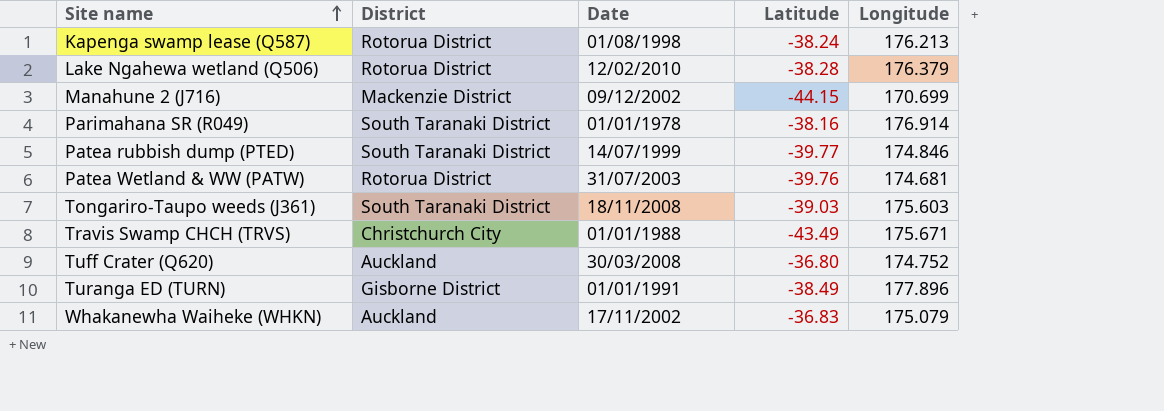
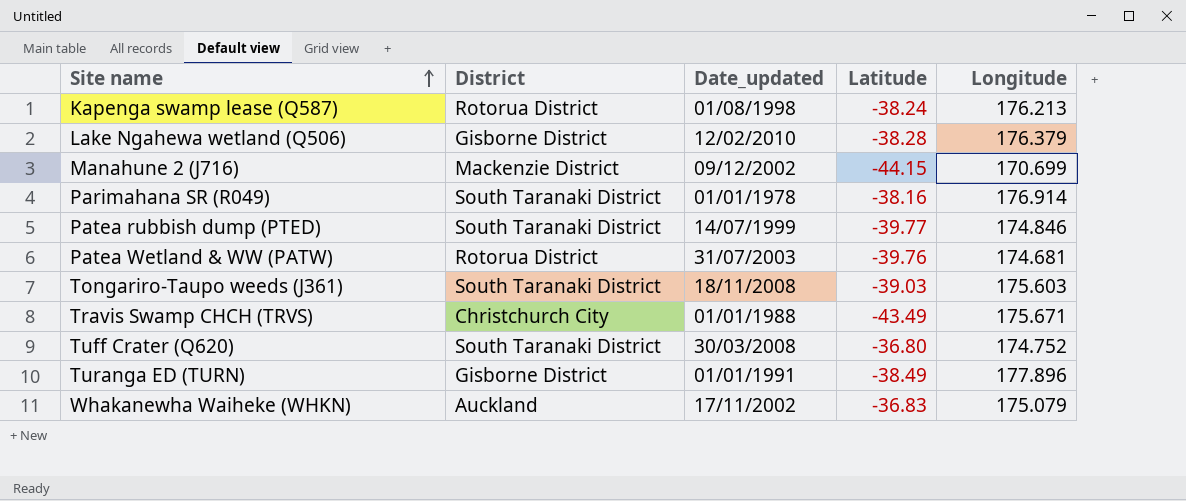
column name: Date -> Date_updated
Lake Ngahewa wetland (Q506) | District: Rotorua District -> Gisborne District
Tuff Crater (Q620) | District: Auckland -> South Taranaki District

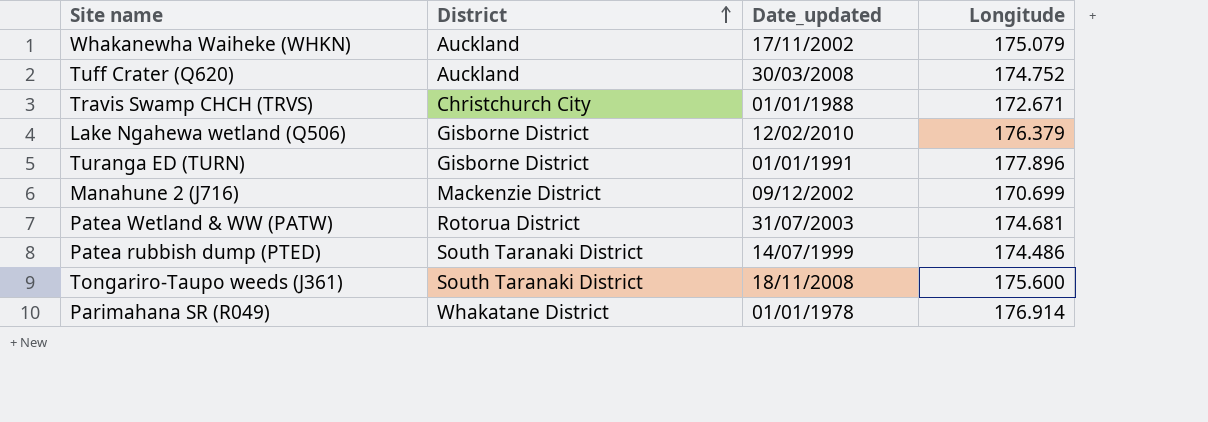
row order: Site name ascending -> District ascending
column Latitude | position: 4 -> none
row Kapenga swamp lease (Q587): Rotorua District | 01/08/1998 | -38.24 | 176.213 -> none
Tuff Crater (Q620) | District: South Taranaki District -> Auckland
Travis Swamp CHCH (TRVS) | Longitude: 175.671 -> 172.671
Patea rubbish dump (PTED) | Longitude: 174.846 -> 174.486
Tongariro-Taupo weeds (J361) | Longitude: 175.603 -> 175.600
Parimahana SR (R049) | District: South Taranaki District -> Whakatane District

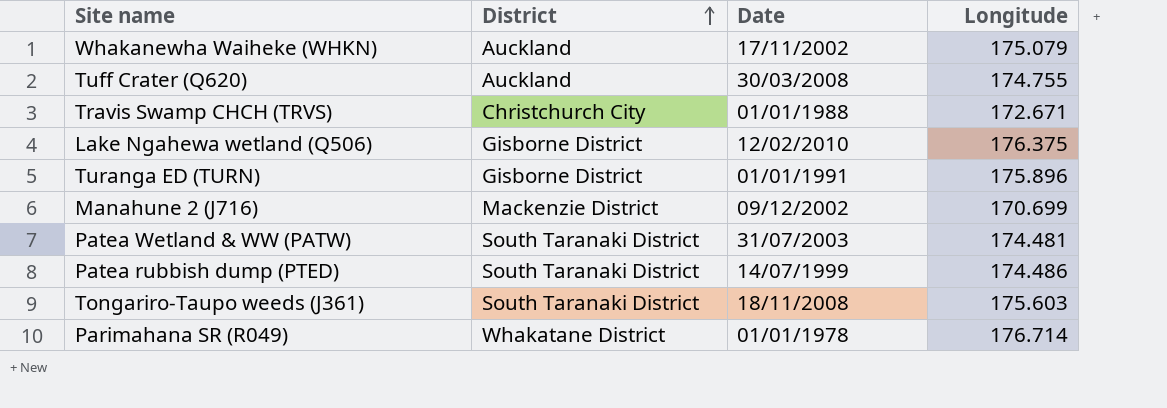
column name: Date_updated -> Date
Tuff Crater (Q620) | Longitude: 174.752 -> 174.755
Lake Ngahewa wetland (Q506) | Longitude: 176.379 -> 176.375
Turanga ED (TURN) | Longitude: 177.896 -> 175.896
Patea Wetland & WW (PATW) | District: Rotorua District -> South Taranaki District
Patea Wetland & WW (PATW) | Longitude: 174.681 -> 174.481
Tongariro-Taupo weeds (J361) | Longitude: 175.600 -> 175.603
Parimahana SR (R049) | Longitude: 176.914 -> 176.714

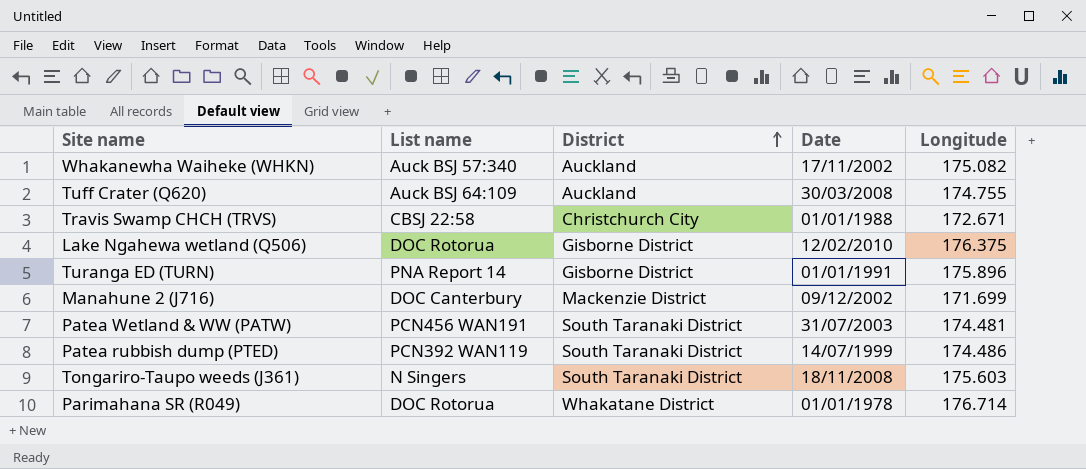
column List name | position: none -> 2
Whakanewha Waiheke (WHKN) | Longitude: 175.079 -> 175.082
Manahune 2 (J716) | Longitude: 170.699 -> 171.699

